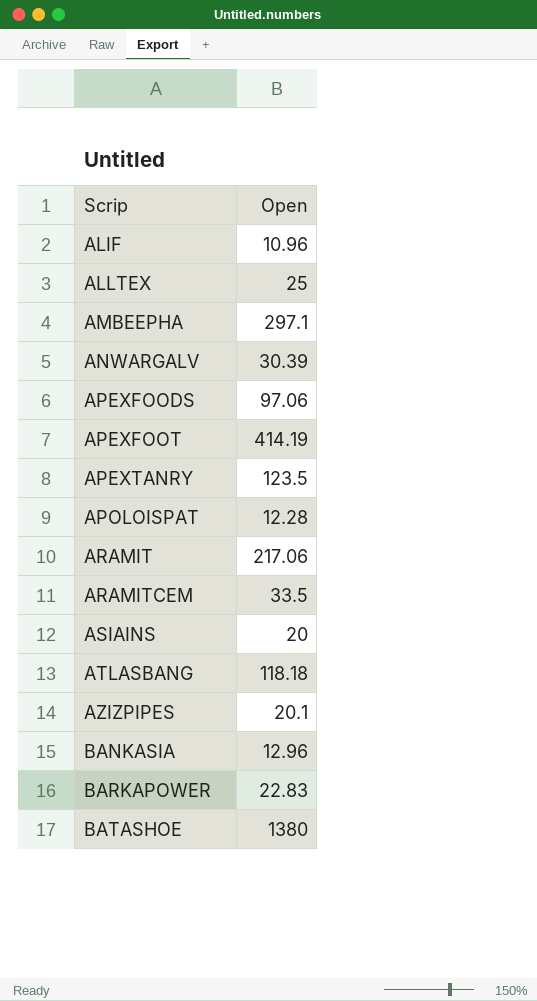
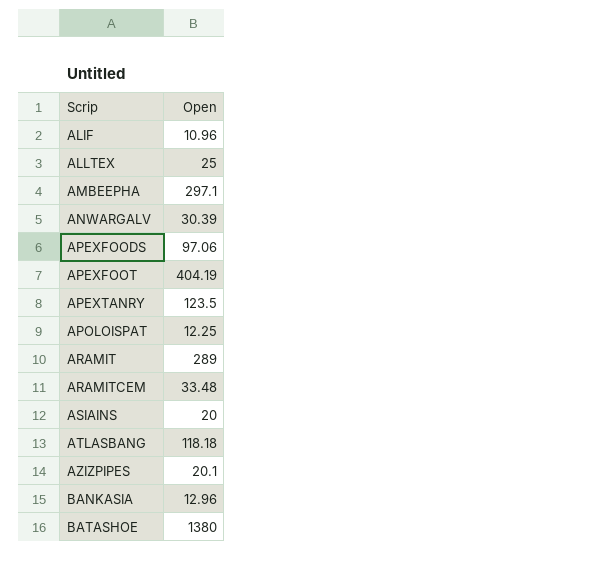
row BARKAPOWER: 22.83 -> none
APEXFOOT | Open: 414.19 -> 404.19
APOLOISPAT | Open: 12.28 -> 12.25
ARAMIT | Open: 217.06 -> 289
ARAMITCEM | Open: 33.5 -> 33.48

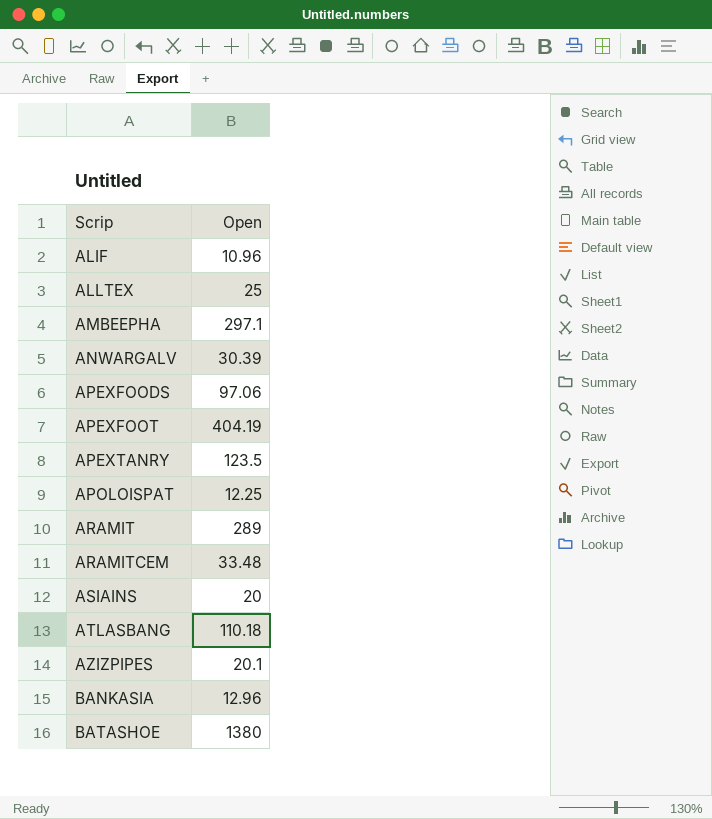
ATLASBANG | Open: 118.18 -> 110.18

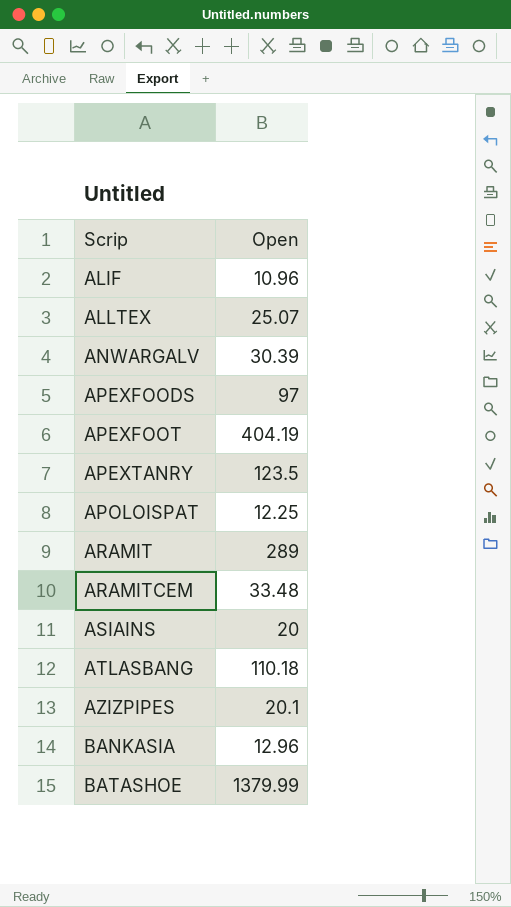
row AMBEEPHA: 297.1 -> none
ALLTEX | Open: 25 -> 25.07
APEXFOODS | Open: 97.06 -> 97
BATASHOE | Open: 1380 -> 1379.99

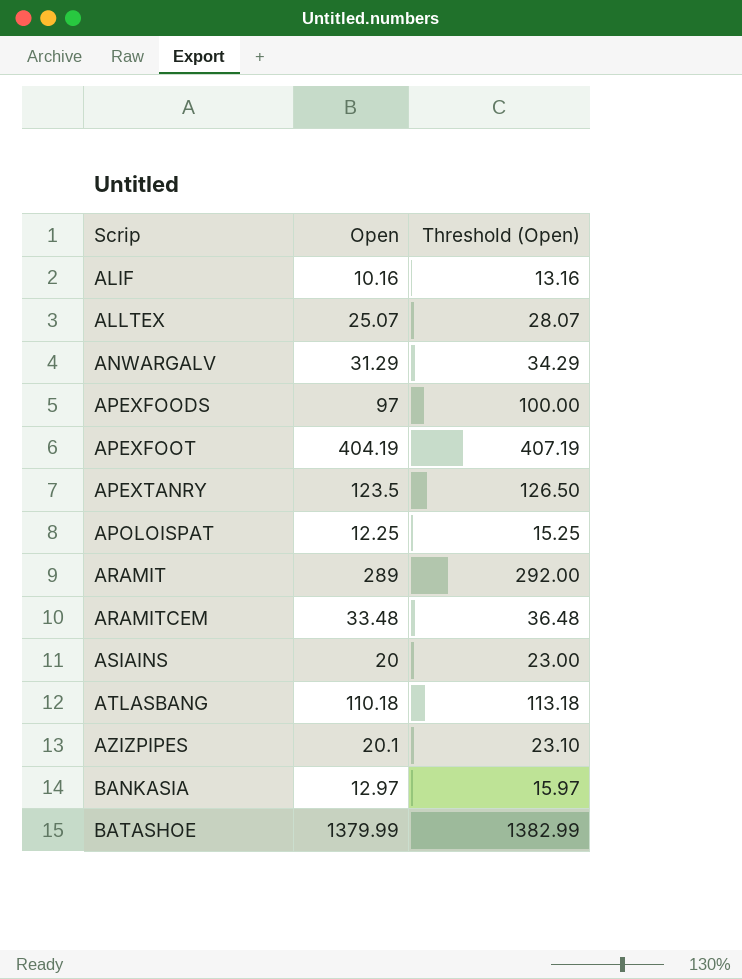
column Threshold (Open) | formula: none -> [Open] + 3
ALIF | Open: 10.96 -> 10.16
ANWARGALV | Open: 30.39 -> 31.29
BANKASIA | Open: 12.96 -> 12.97

